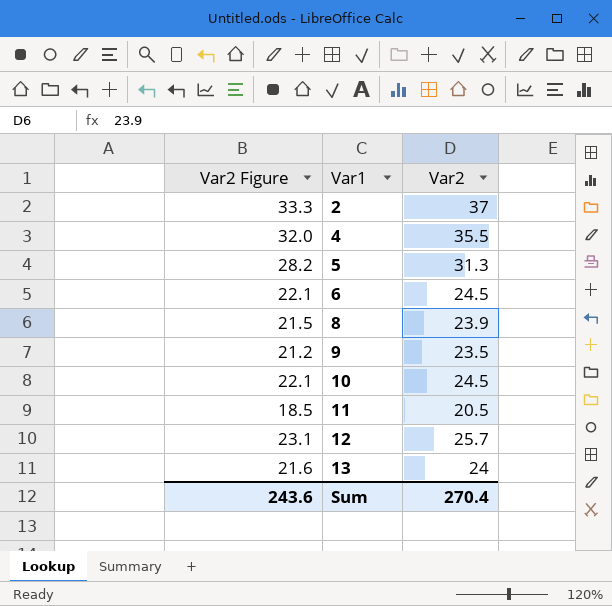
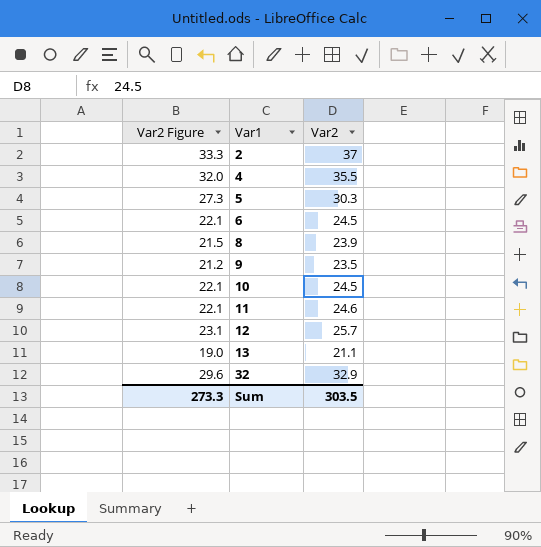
5 | Var2 Figure: 28.2 -> 27.3
5 | Var2: 31.3 -> 30.3
11 | Var2 Figure: 18.5 -> 22.1
11 | Var2: 20.5 -> 24.6
13 | Var2 Figure: 21.6 -> 19.0
13 | Var2: 24 -> 21.1
row 32: none -> 29.6 | 32.9
Sum | Var2 Figure: 243.6 -> 273.3
Sum | Var2: 270.4 -> 303.5

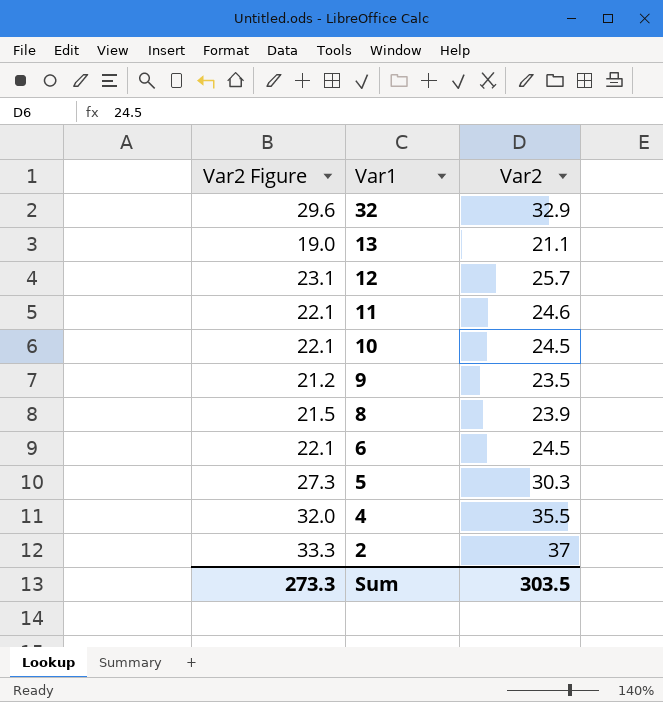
row order: Var1 ascending -> Var1 descending

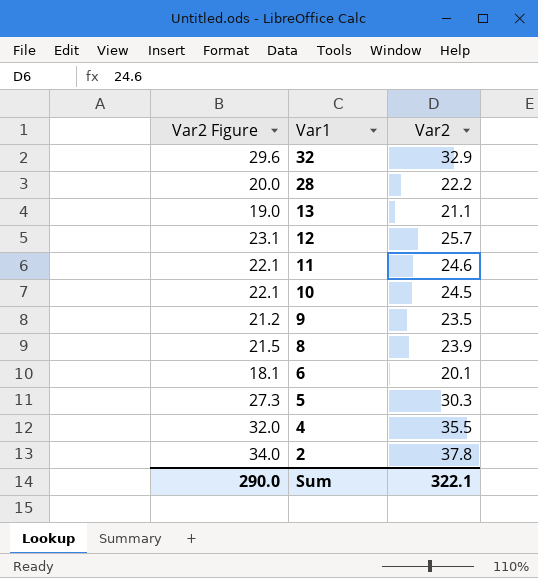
row 28: none -> 20.0 | 22.2
6 | Var2 Figure: 22.1 -> 18.1
6 | Var2: 24.5 -> 20.1
2 | Var2 Figure: 33.3 -> 34.0
2 | Var2: 37 -> 37.8
Sum | Var2 Figure: 273.3 -> 290.0
Sum | Var2: 303.5 -> 322.1

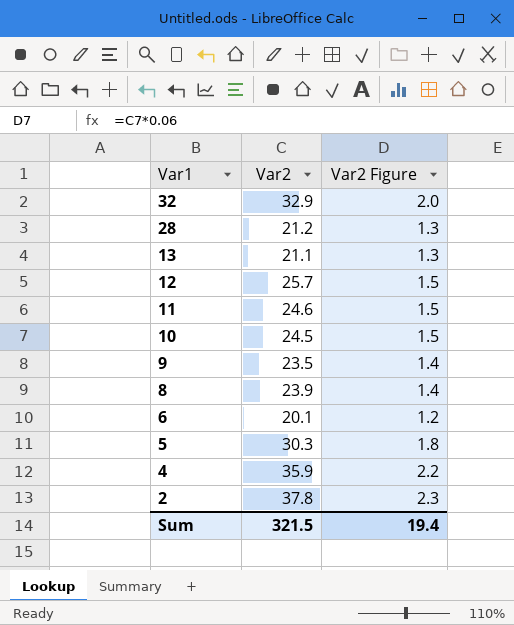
column Var2 Figure | formula: [Var2] * 0.9 -> [Var2] * 0.06
column Var2 Figure | position: 1 -> 3
28 | Var2: 22.2 -> 21.2
4 | Var2: 35.5 -> 35.9
Sum | Var2: 322.1 -> 321.5
Sum | Var2 Figure: 290.0 -> 19.4

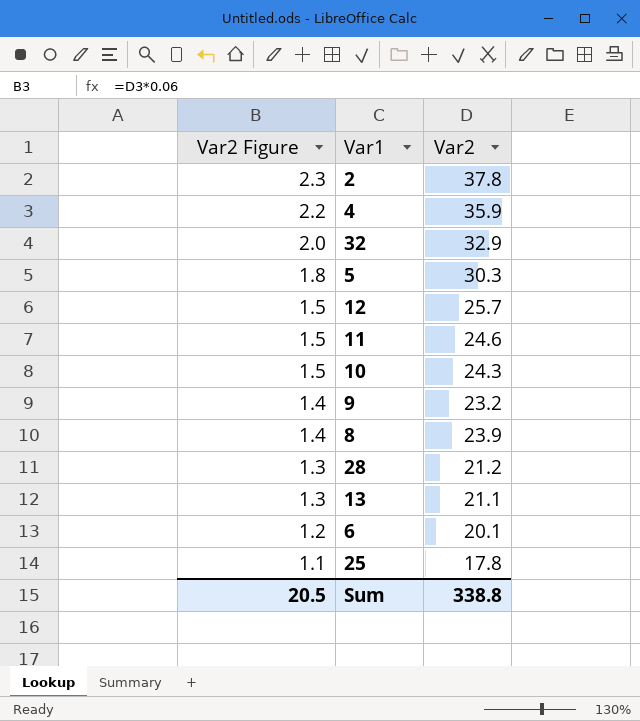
row order: Var1 descending -> Var2 Figure descending
column Var2 Figure | position: 3 -> 1
10 | Var2: 24.5 -> 24.3
9 | Var2: 23.5 -> 23.2
row 25: none -> 1.1 | 17.8
Sum | Var2 Figure: 19.4 -> 20.5
Sum | Var2: 321.5 -> 338.8

